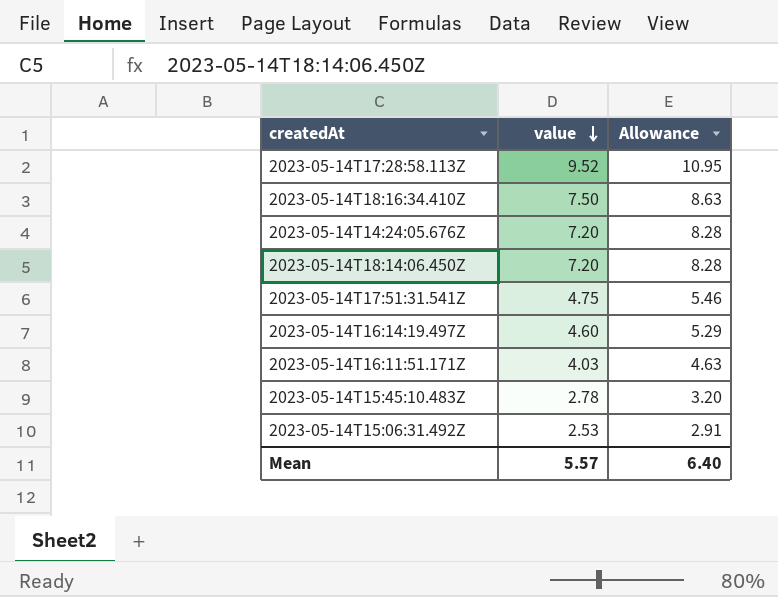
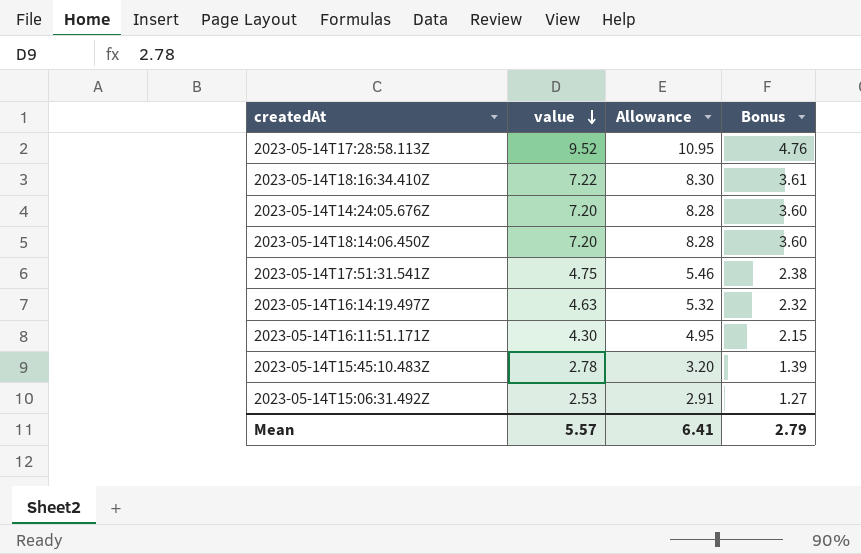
column Bonus | formula: none -> [value] * 0.5
2023-05-14T18:16:34.410Z | value: 7.50 -> 7.22
2023-05-14T18:16:34.410Z | Allowance: 8.63 -> 8.30
2023-05-14T16:14:19.497Z | value: 4.60 -> 4.63
2023-05-14T16:14:19.497Z | Allowance: 5.29 -> 5.32
2023-05-14T16:11:51.171Z | value: 4.03 -> 4.30
2023-05-14T16:11:51.171Z | Allowance: 4.63 -> 4.95
Mean | Allowance: 6.40 -> 6.41

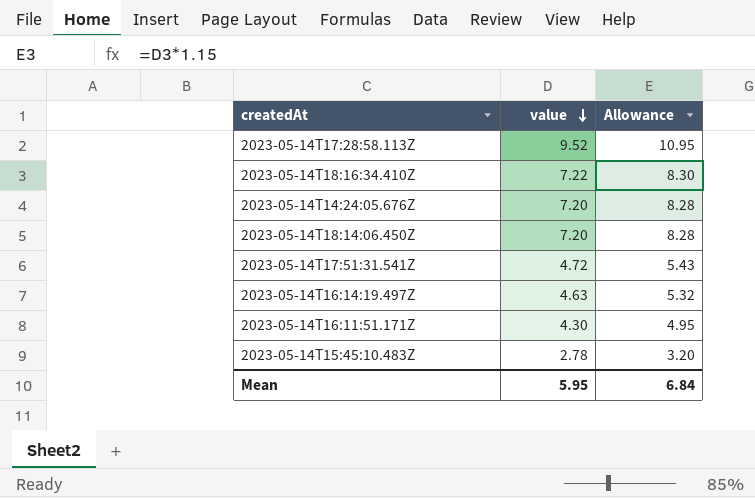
column Bonus | formula: [value] * 0.5 -> none
row 2023-05-14T15:06:31.492Z: 2.53 | 2.91 | 1.27 -> none
2023-05-14T17:51:31.541Z | value: 4.75 -> 4.72
2023-05-14T17:51:31.541Z | Allowance: 5.46 -> 5.43
Mean | value: 5.57 -> 5.95
Mean | Allowance: 6.41 -> 6.84

